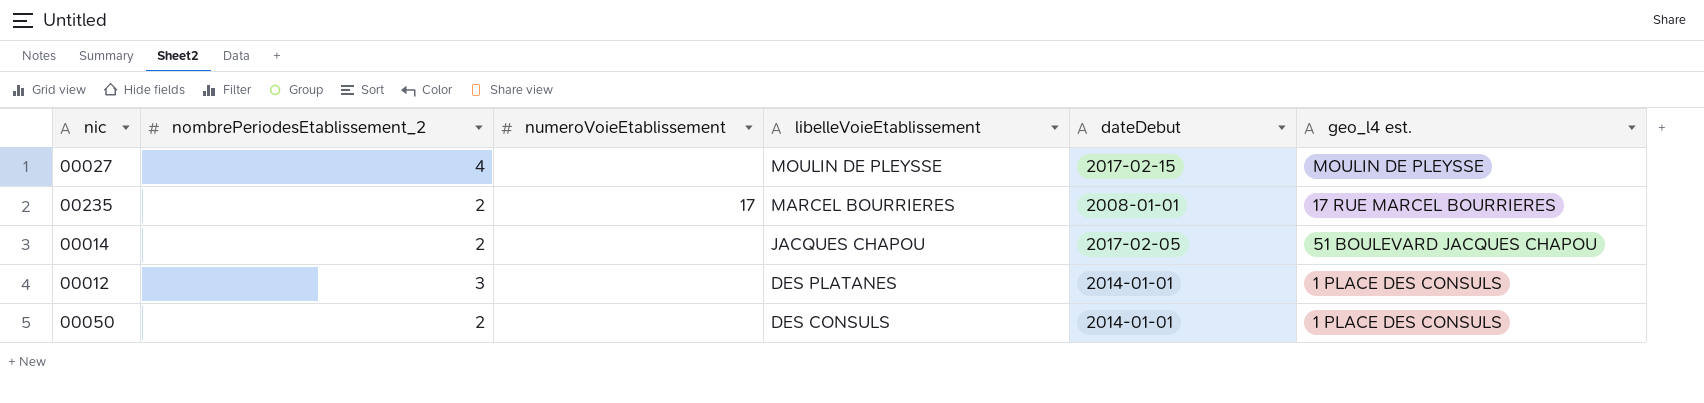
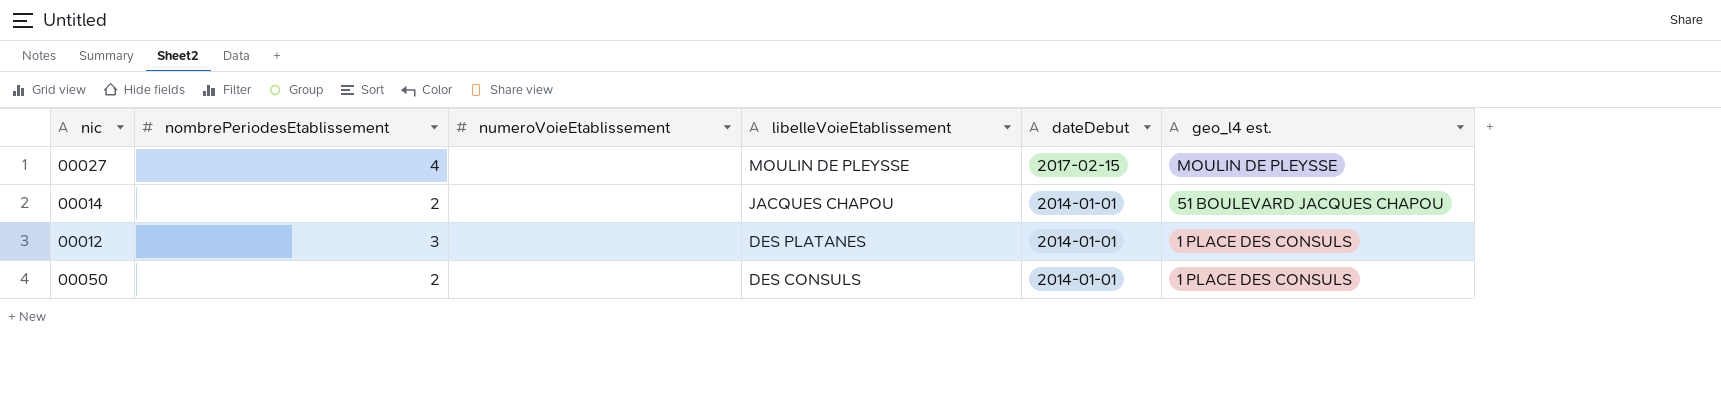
column name: nombrePeriodesEtablissement_2 -> nombrePeriodesEtablissement
row 00235: 2 | 17 | MARCEL BOURRIERES | 2008-01-01 | 17 RUE MARCEL BOURRIERES -> none
00014 | dateDebut: 2017-02-05 -> 2014-01-01

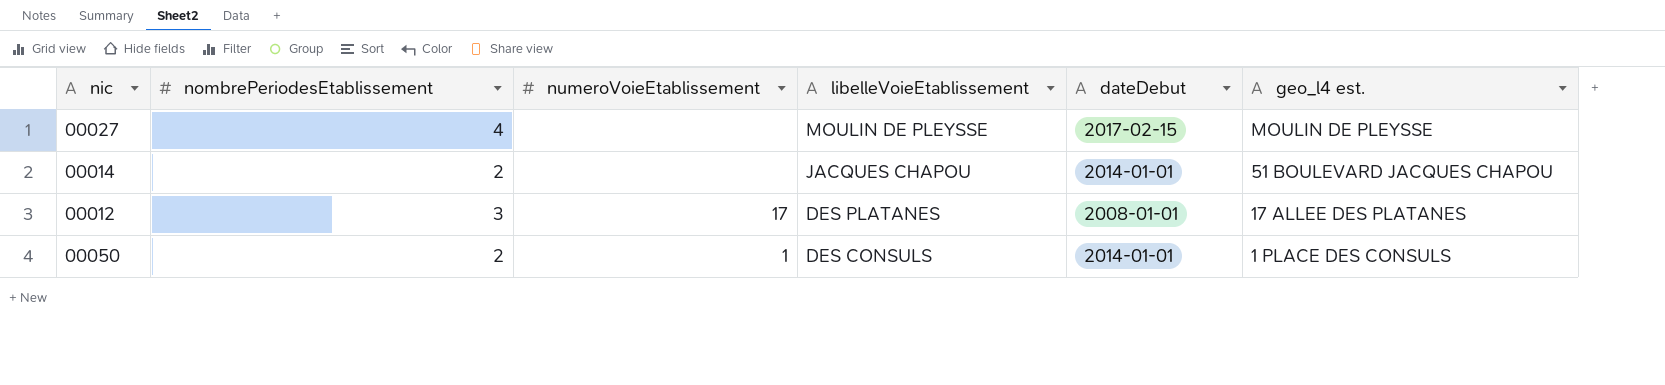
00012 | numeroVoieEtablissement: none -> 17
00012 | dateDebut: 2014-01-01 -> 2008-01-01
00012 | geo_l4 est.: 1 PLACE DES CONSULS -> 17 ALLEE DES PLATANES
00050 | numeroVoieEtablissement: none -> 1

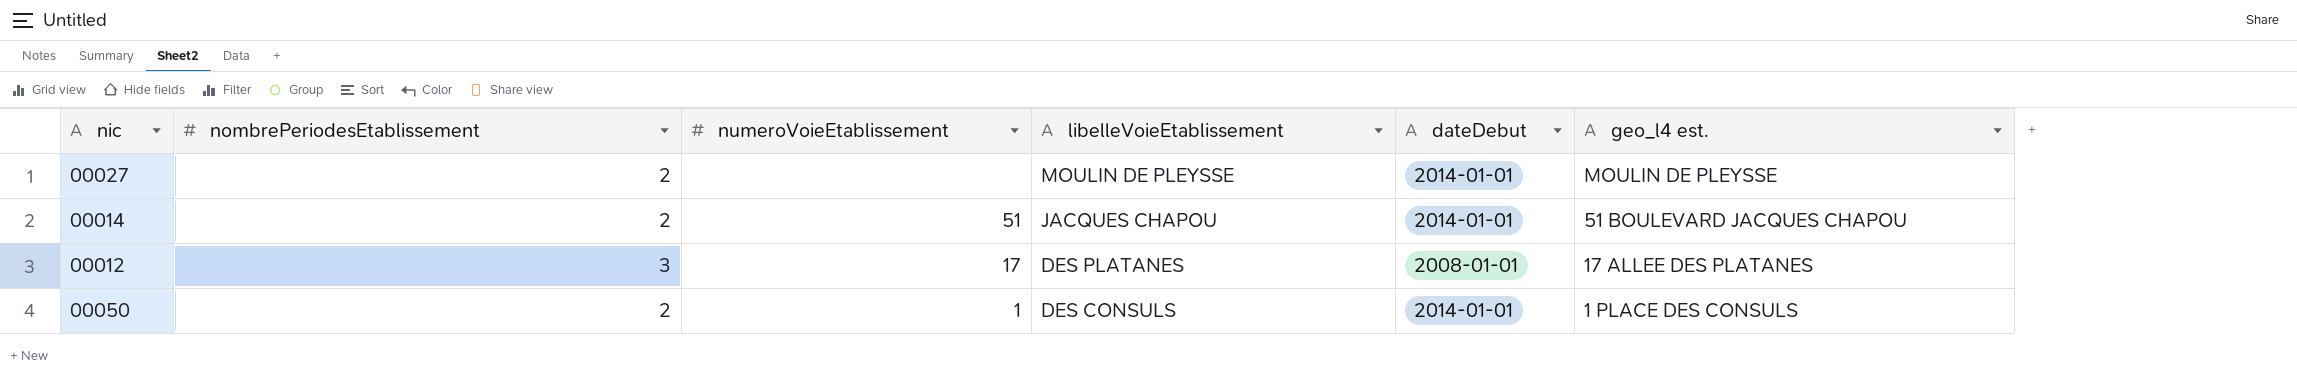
00027 | nombrePeriodesEtablissement: 4 -> 2
00027 | dateDebut: 2017-02-15 -> 2014-01-01
00014 | numeroVoieEtablissement: none -> 51

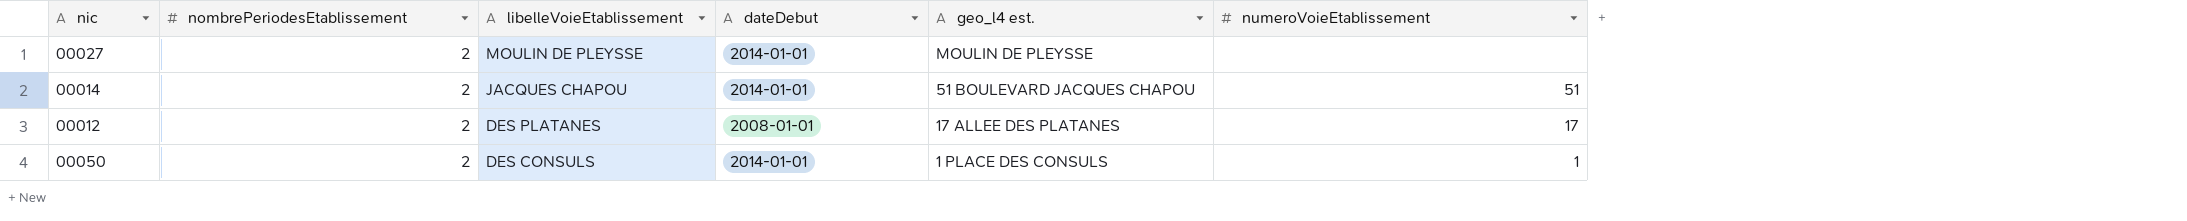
column numeroVoieEtablissement | position: 3 -> 6
00012 | nombrePeriodesEtablissement: 3 -> 2

